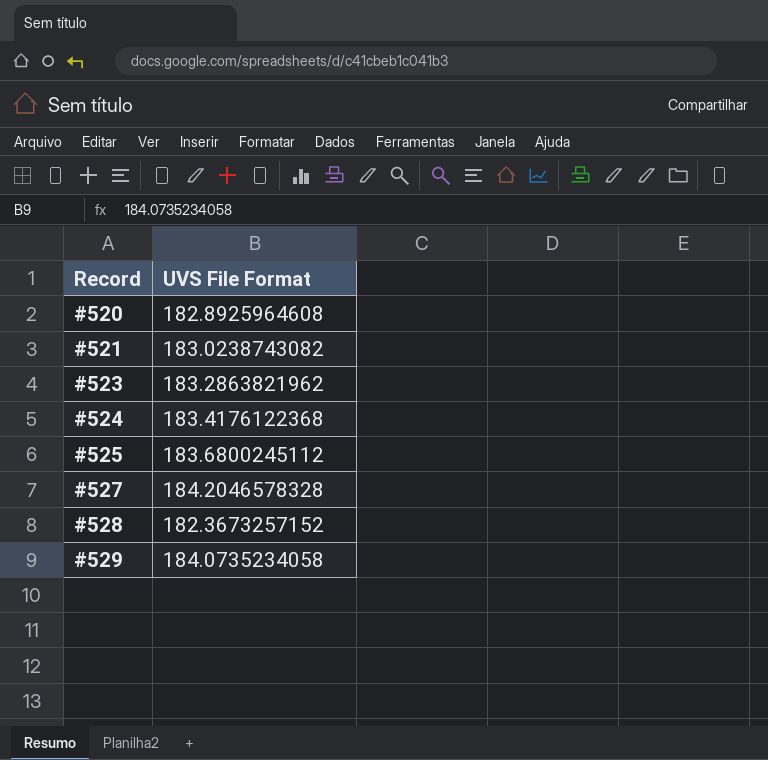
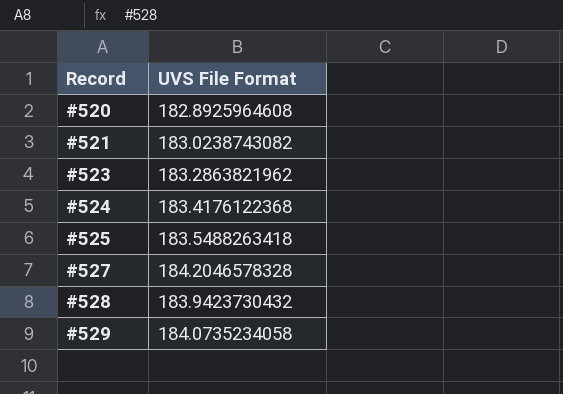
#525 | UVS File Format: 183.6800245112 -> 183.5488263418
#528 | UVS File Format: 182.3673257152 -> 183.9423730432

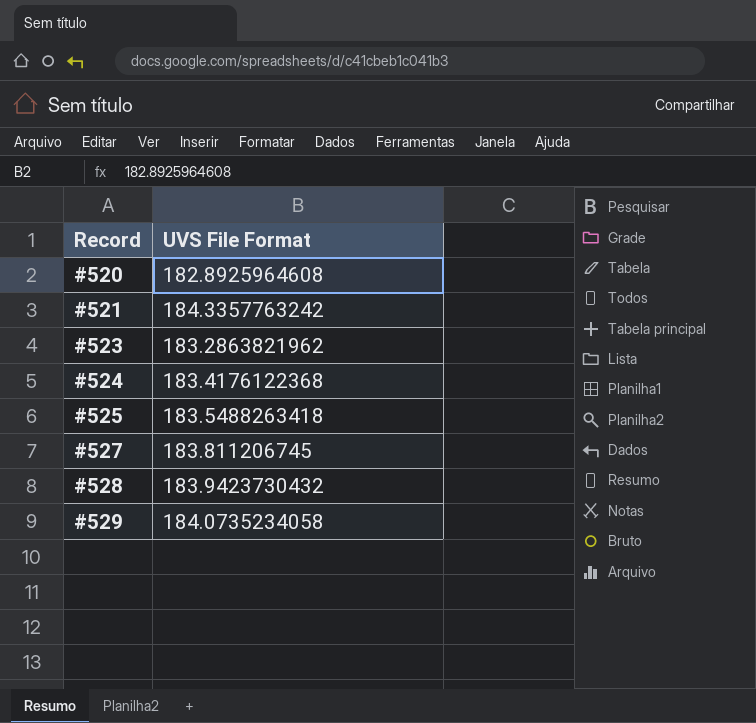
#521 | UVS File Format: 183.0238743082 -> 184.3357763242
#527 | UVS File Format: 184.2046578328 -> 183.811206745

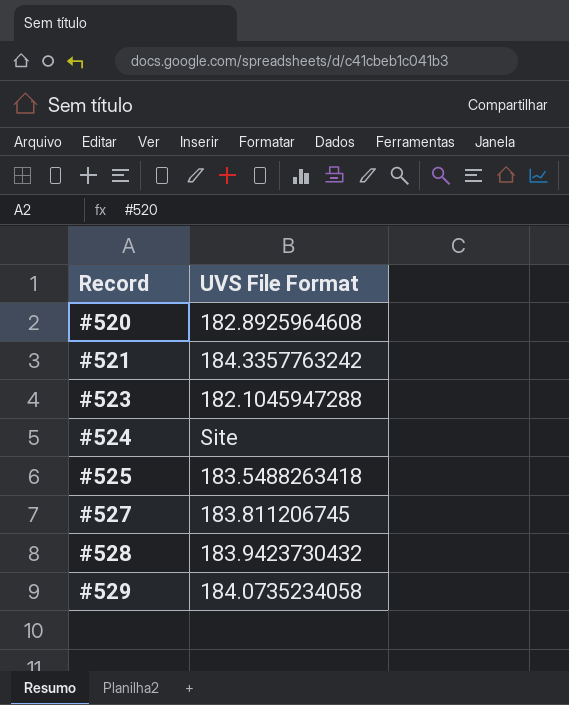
#523 | UVS File Format: 183.2863821962 -> 182.1045947288
#524 | UVS File Format: 183.4176122368 -> Site

